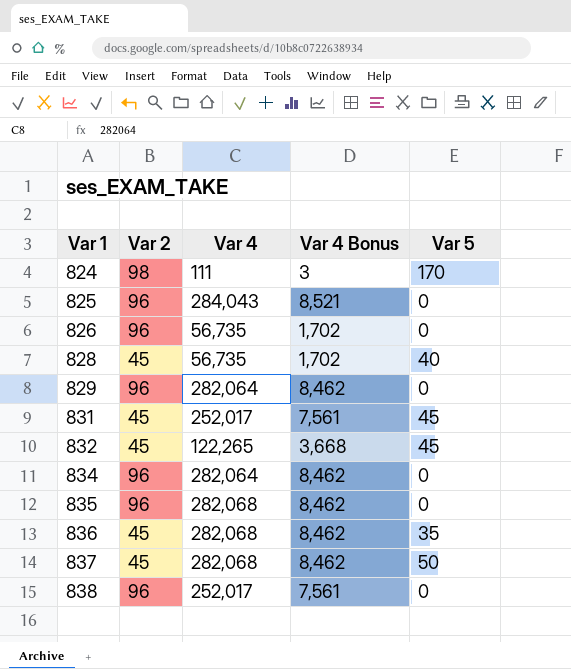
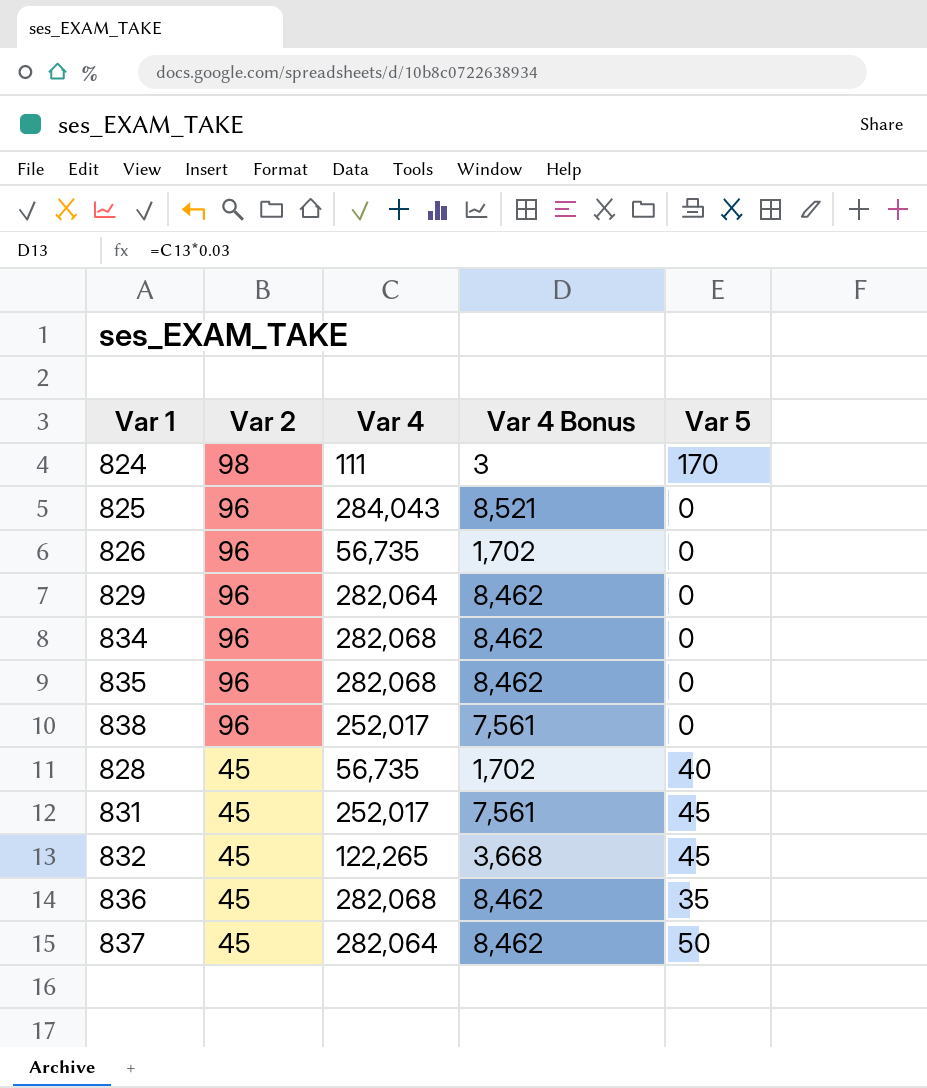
row order: Var 1 ascending -> Var 2 descending
834 | Var 4: 282,064 -> 282,068
837 | Var 4: 282,068 -> 282,064

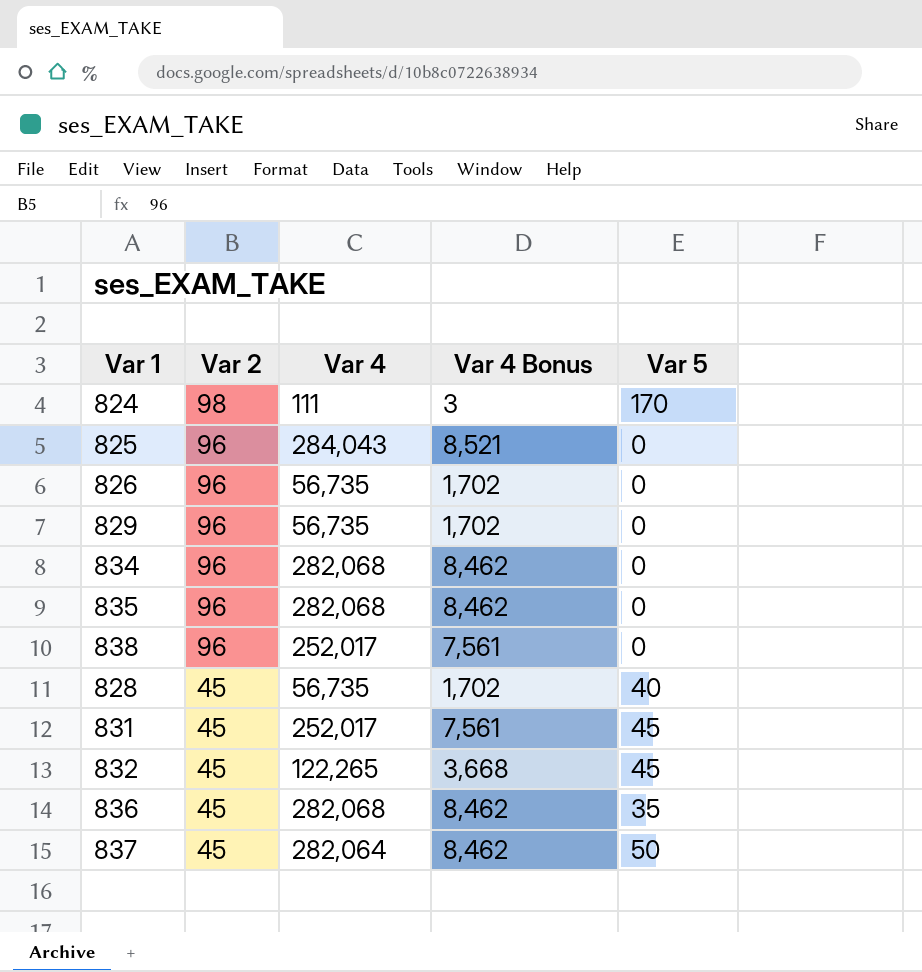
829 | Var 4: 282,064 -> 56,735
829 | Var 4 Bonus: 8,462 -> 1,702

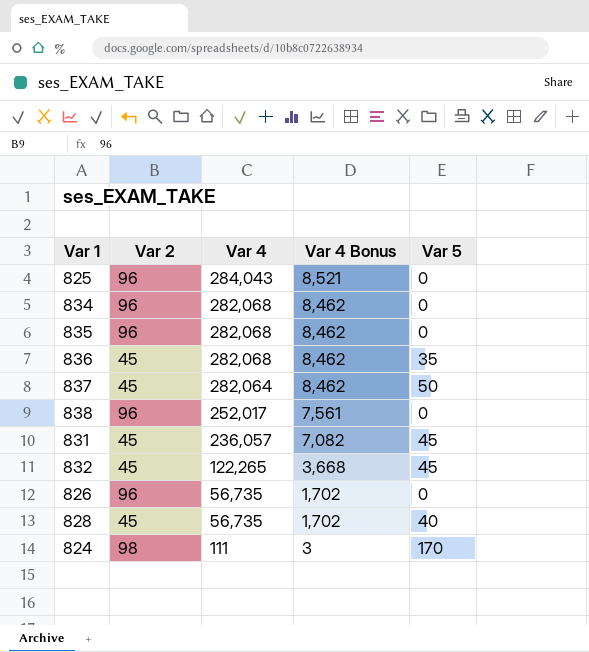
row order: Var 2 descending -> Var 4 descending
row 829: 96 | 56,735 | 1,702 | 0 -> none
831 | Var 4: 252,017 -> 236,057
831 | Var 4 Bonus: 7,561 -> 7,082

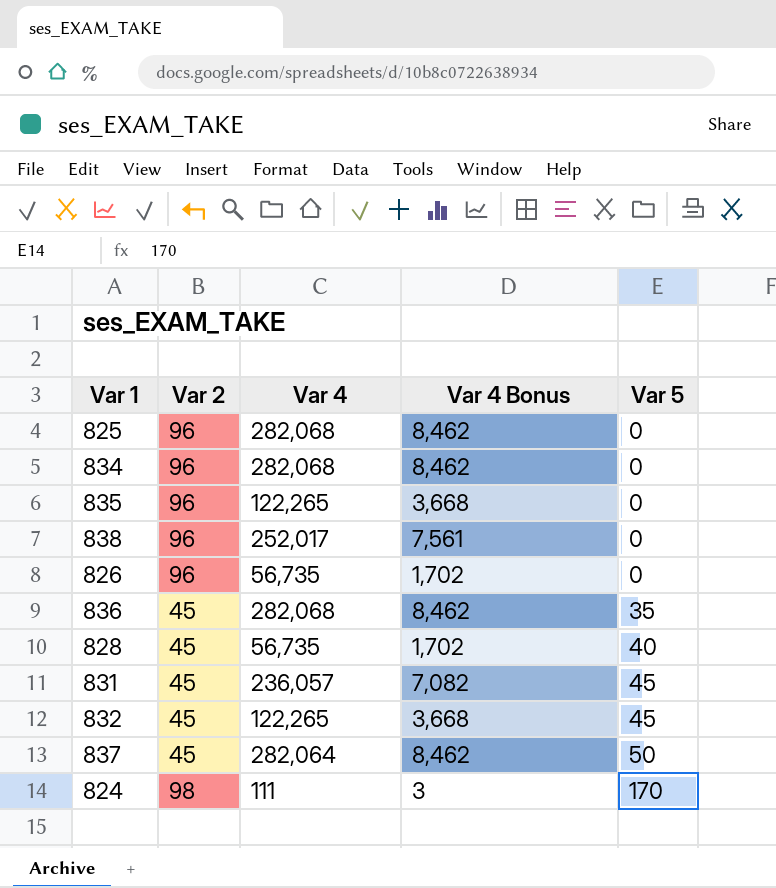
row order: Var 4 descending -> Var 5 ascending
825 | Var 4: 284,043 -> 282,068
825 | Var 4 Bonus: 8,521 -> 8,462
835 | Var 4: 282,068 -> 122,265
835 | Var 4 Bonus: 8,462 -> 3,668

